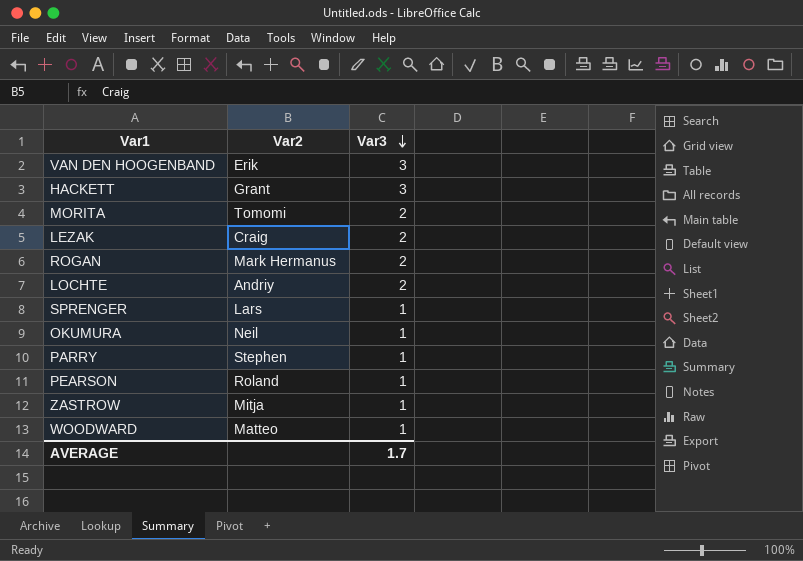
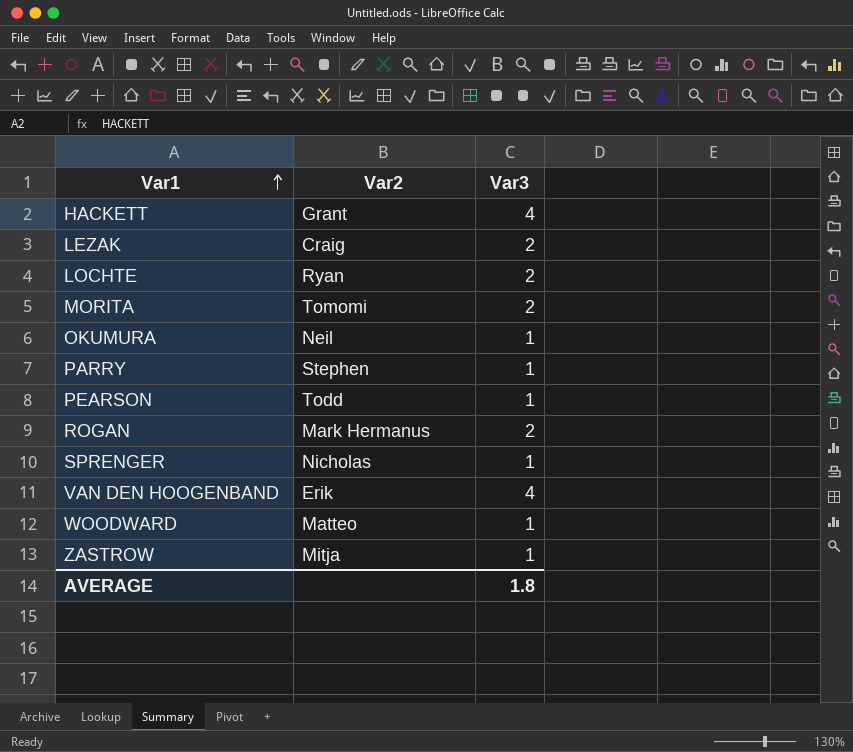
row order: Var3 descending -> Var1 ascending
HACKETT | Var3: 3 -> 4
LOCHTE | Var2: Andriy -> Ryan
PEARSON | Var2: Roland -> Todd
SPRENGER | Var2: Lars -> Nicholas
VAN DEN HOOGENBAND | Var3: 3 -> 4
AVERAGE | Var3: 1.7 -> 1.8

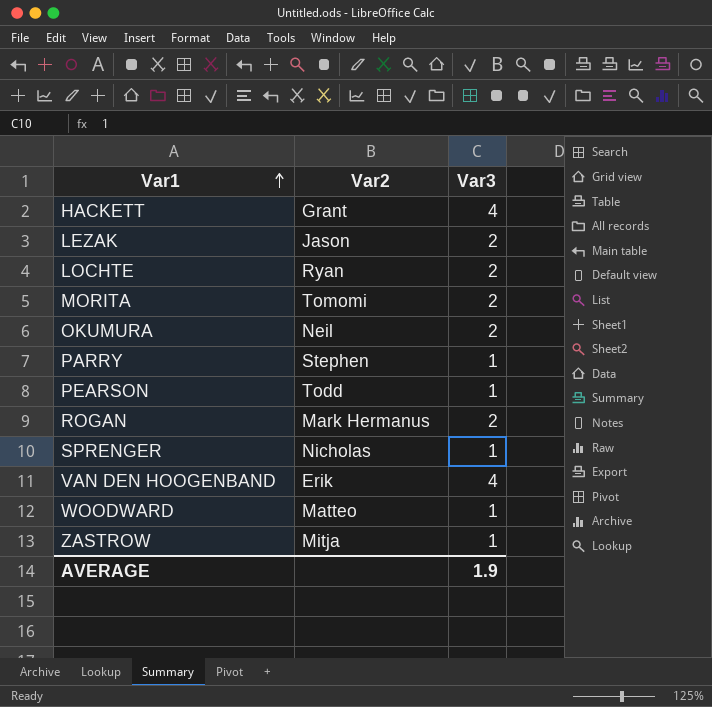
LEZAK | Var2: Craig -> Jason
OKUMURA | Var3: 1 -> 2
AVERAGE | Var3: 1.8 -> 1.9

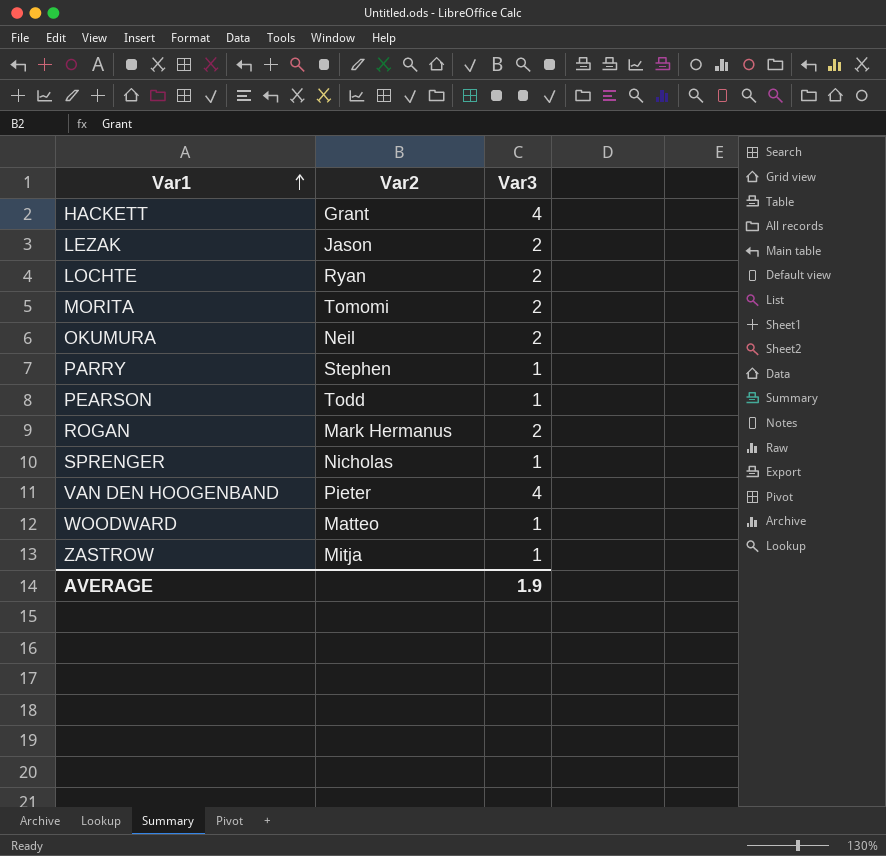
VAN DEN HOOGENBAND | Var2: Erik -> Pieter

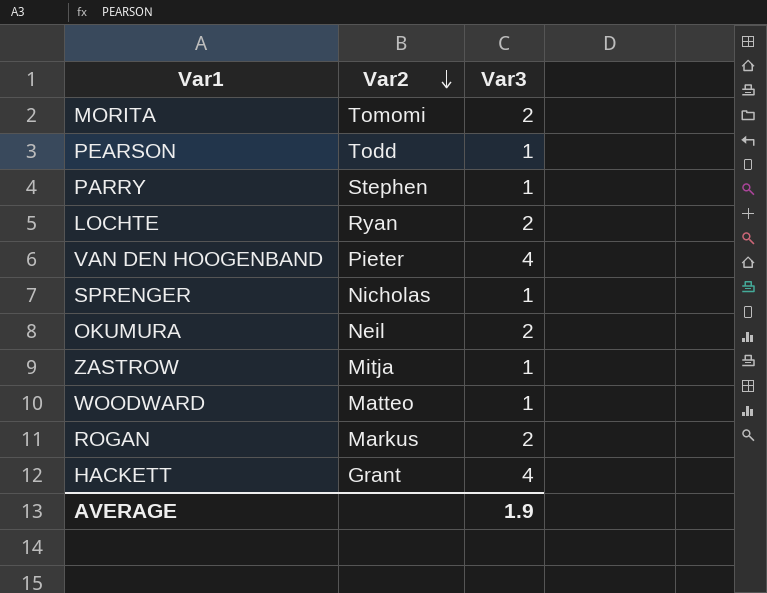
row order: Var1 ascending -> Var2 descending
row LEZAK: Jason | 2 -> none
ROGAN | Var2: Mark Hermanus -> Markus

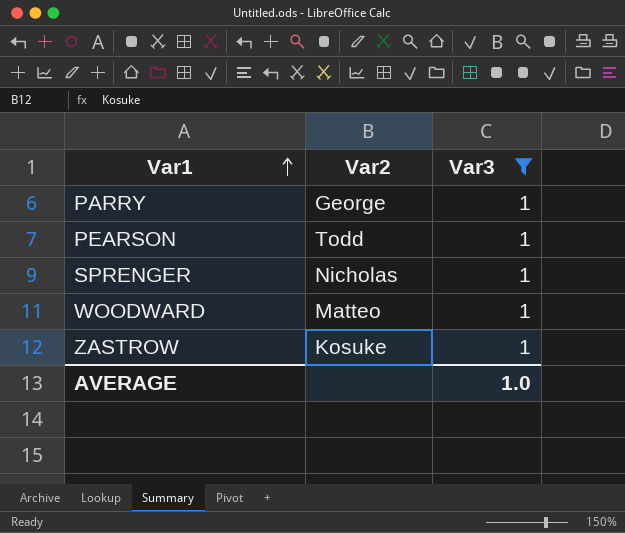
filter: none -> Var3 = 1
row order: Var2 descending -> Var1 ascending
PARRY | Var2: Stephen -> George
ZASTROW | Var2: Mitja -> Kosuke
AVERAGE | Var3: 1.9 -> 1.0

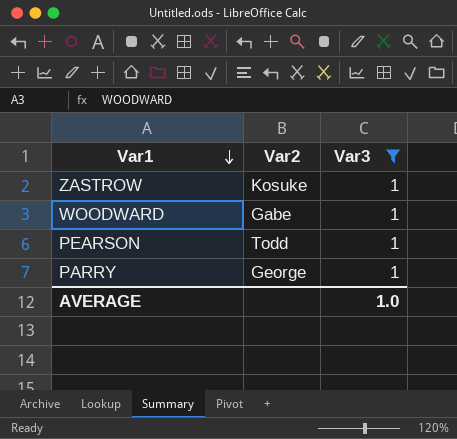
row order: Var1 ascending -> Var1 descending
row SPRENGER: Nicholas | 1 -> none
WOODWARD | Var2: Matteo -> Gabe

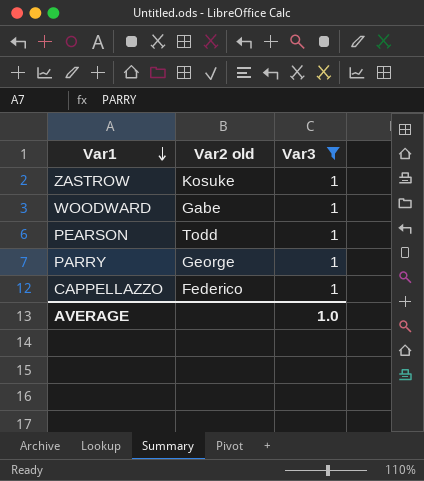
column name: Var2 -> Var2 old
row CAPPELLAZZO: none -> Federico | 1

